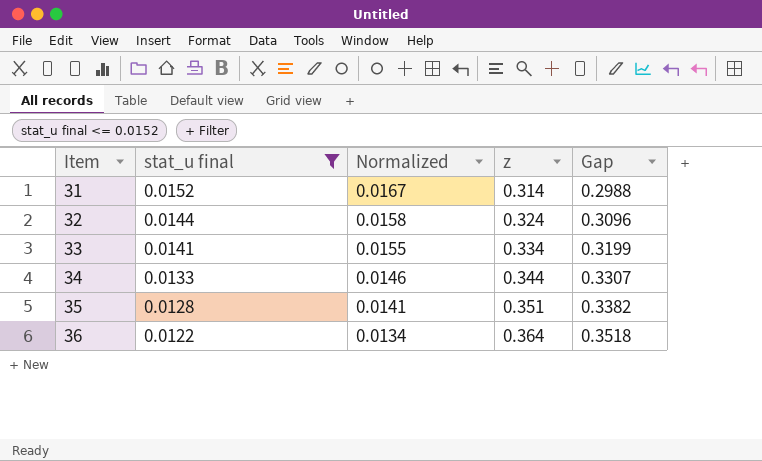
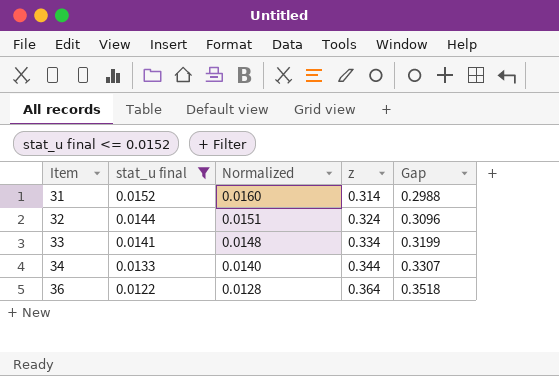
column Normalized | formula: [stat_u final] * 1.1 -> [stat_u final] * 1.05
row 35: 0.0128 | 0.0141 | 0.351 | 0.3382 -> none

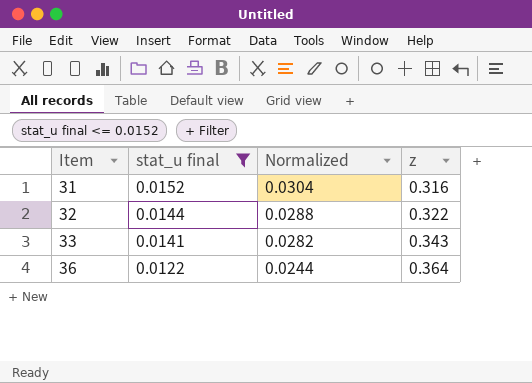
column Gap | formula: [z] - [stat_u final] -> none
column Normalized | formula: [stat_u final] * 1.05 -> [stat_u final] * 2
row 34: 0.0133 | 0.0140 | 0.344 | 0.3307 -> none
31 | z: 0.314 -> 0.316
32 | z: 0.324 -> 0.322
33 | z: 0.334 -> 0.343

